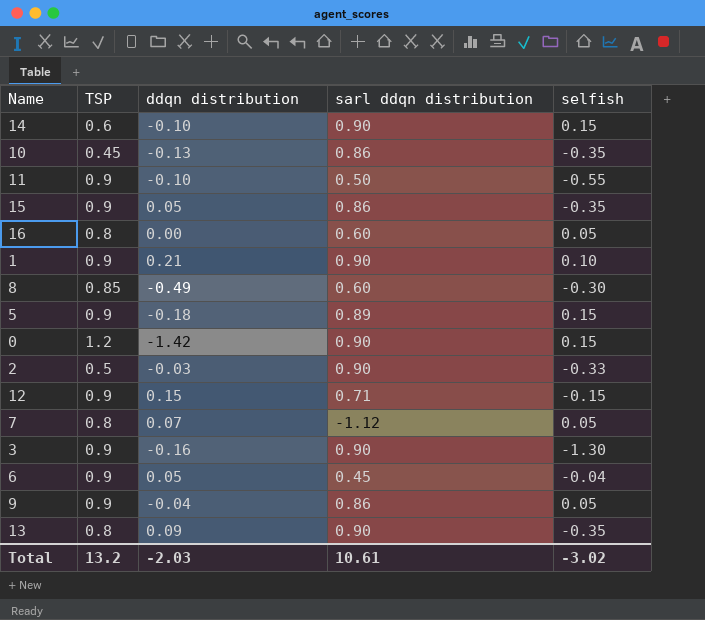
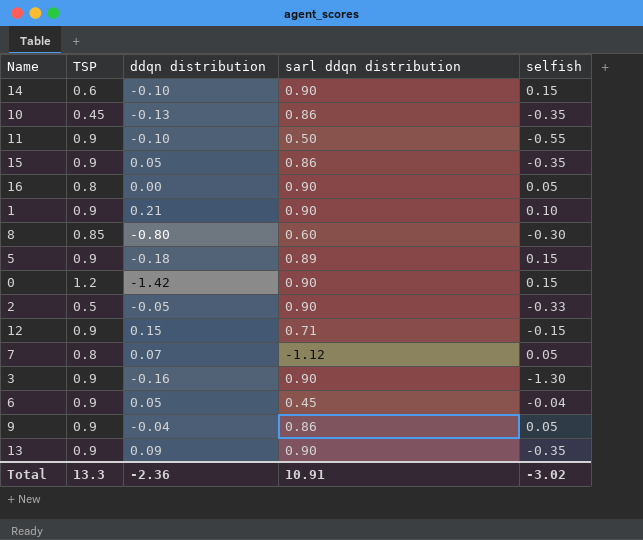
16 | sarl ddqn distribution: 0.60 -> 0.90
8 | ddqn distribution: -0.49 -> -0.80
2 | ddqn distribution: -0.03 -> -0.05
13 | TSP: 0.8 -> 0.9
Total | TSP: 13.2 -> 13.3
Total | ddqn distribution: -2.03 -> -2.36
Total | sarl ddqn distribution: 10.61 -> 10.91

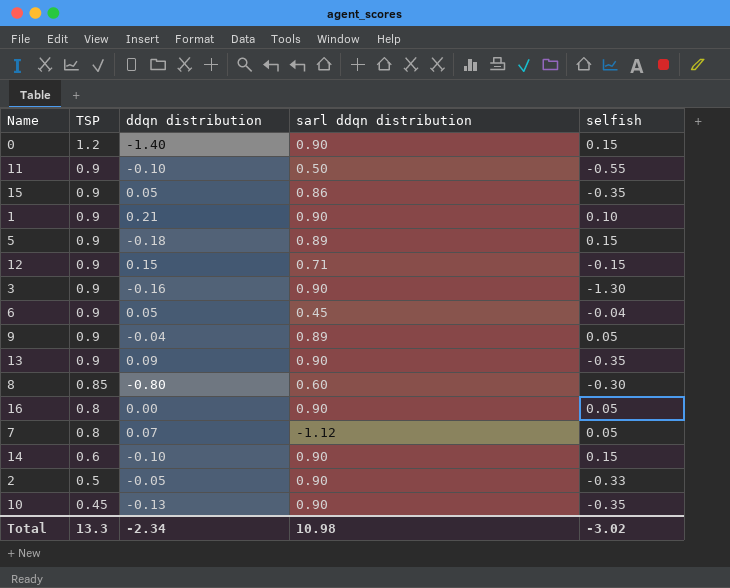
row order: none -> TSP descending
0 | ddqn distribution: -1.42 -> -1.40
9 | sarl ddqn distribution: 0.86 -> 0.89
10 | sarl ddqn distribution: 0.86 -> 0.90
Total | ddqn distribution: -2.36 -> -2.34
Total | sarl ddqn distribution: 10.91 -> 10.98

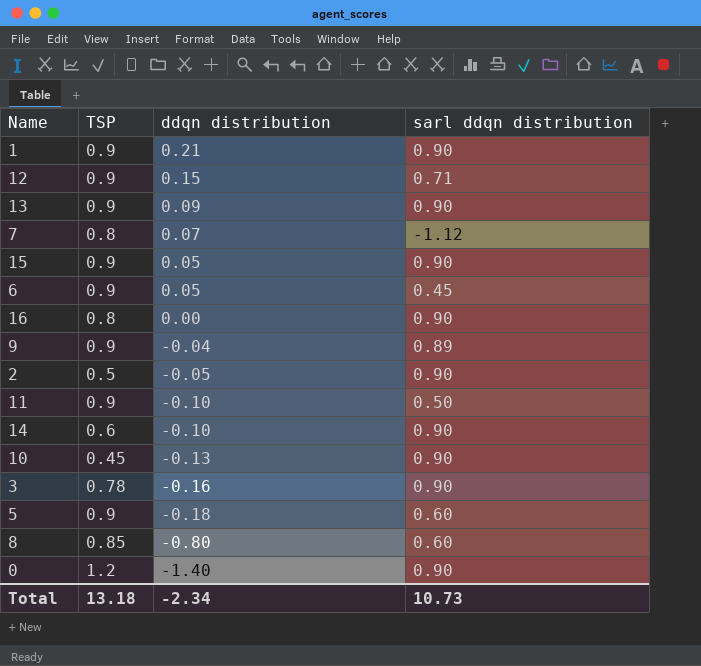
row order: TSP descending -> ddqn distribution descending
column selfish | position: 5 -> none
15 | sarl ddqn distribution: 0.86 -> 0.90
3 | TSP: 0.9 -> 0.78
5 | sarl ddqn distribution: 0.89 -> 0.60
Total | TSP: 13.3 -> 13.18
Total | sarl ddqn distribution: 10.98 -> 10.73

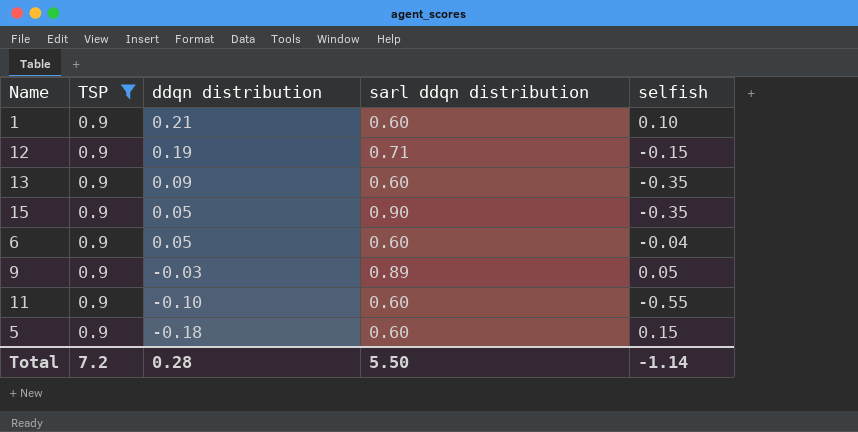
filter: none -> TSP = 0.9
column selfish | position: none -> 5
1 | sarl ddqn distribution: 0.90 -> 0.60
12 | ddqn distribution: 0.15 -> 0.19
13 | sarl ddqn distribution: 0.90 -> 0.60
6 | sarl ddqn distribution: 0.45 -> 0.60
9 | ddqn distribution: -0.04 -> -0.03
11 | sarl ddqn distribution: 0.50 -> 0.60
Total | TSP: 13.18 -> 7.2
Total | ddqn distribution: -2.34 -> 0.28
Total | sarl ddqn distribution: 10.73 -> 5.50

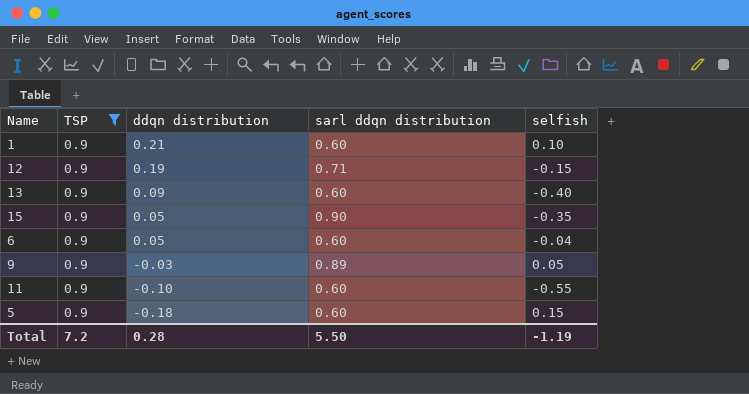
13 | selfish: -0.35 -> -0.40
Total | selfish: -1.14 -> -1.19

